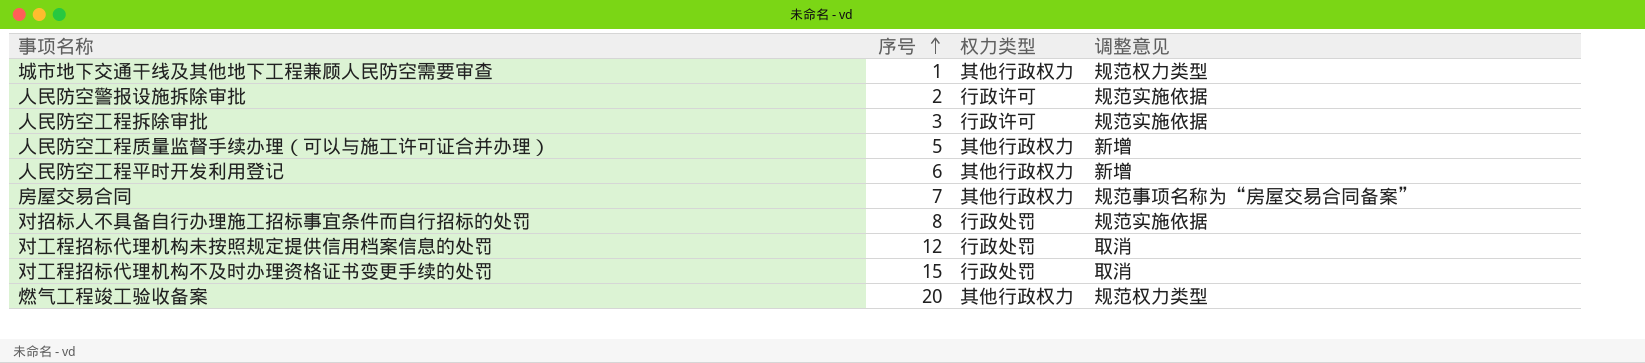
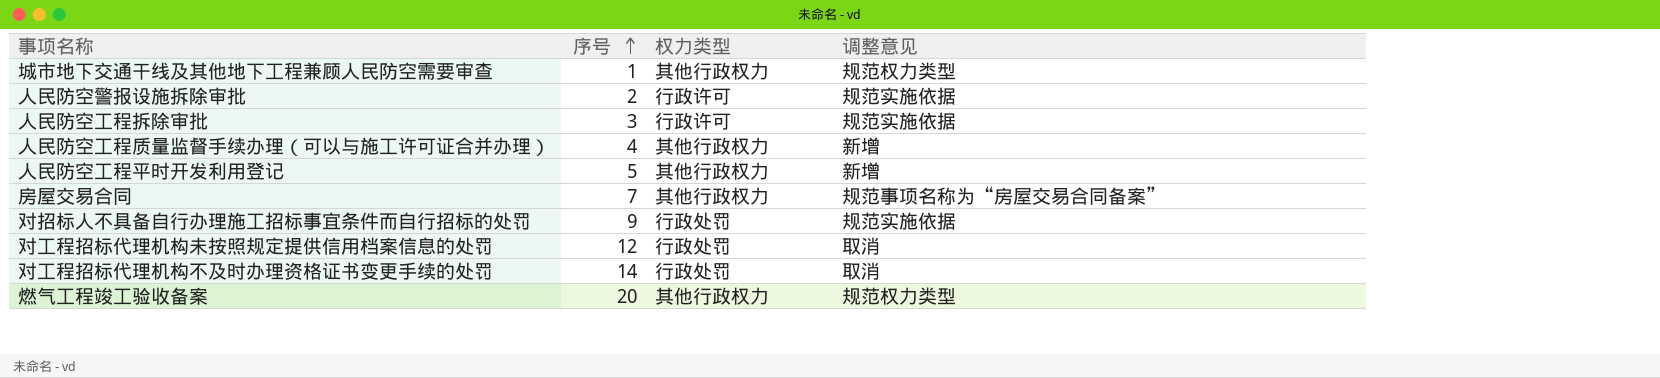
人民防空工程质量监督手续办理（可以与施工许可证合并办理） | 序号: 5 -> 4
人民防空工程平时开发利用登记 | 序号: 6 -> 5
对招标人不具备自行办理施工招标事宜条件而自行招标的处罚 | 序号: 8 -> 9
对工程招标代理机构不及时办理资格证书变更手续的处罚 | 序号: 15 -> 14

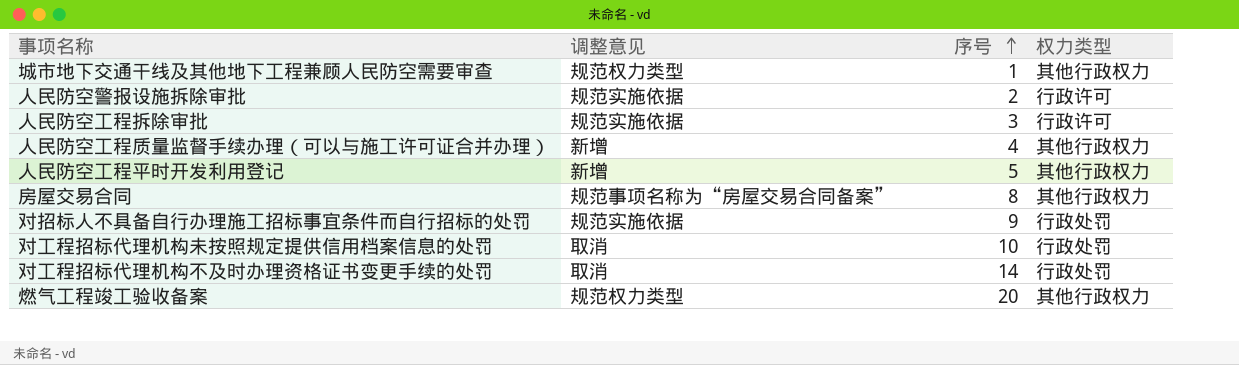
column 调整意见 | position: 4 -> 2
房屋交易合同 | 序号: 7 -> 8
对工程招标代理机构未按照规定提供信用档案信息的处罚 | 序号: 12 -> 10

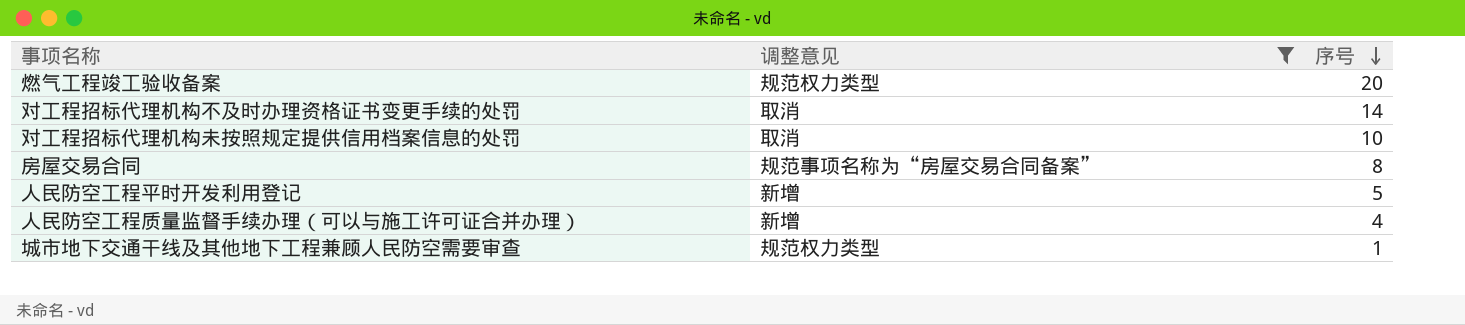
filter: none -> 调整意见 != 规范实施依据
row order: 序号 ascending -> 序号 descending
column 权力类型 | position: 4 -> none

